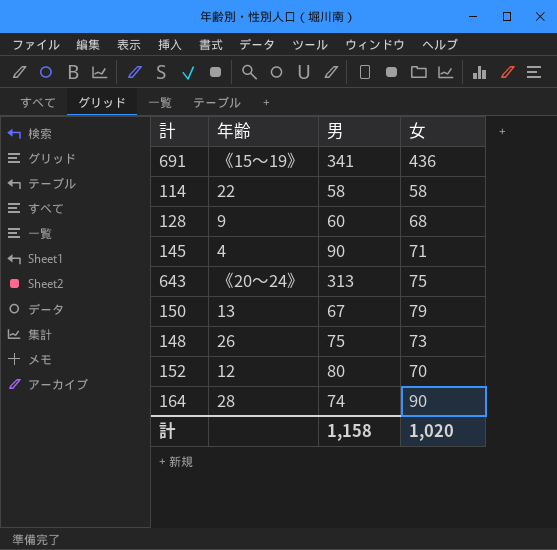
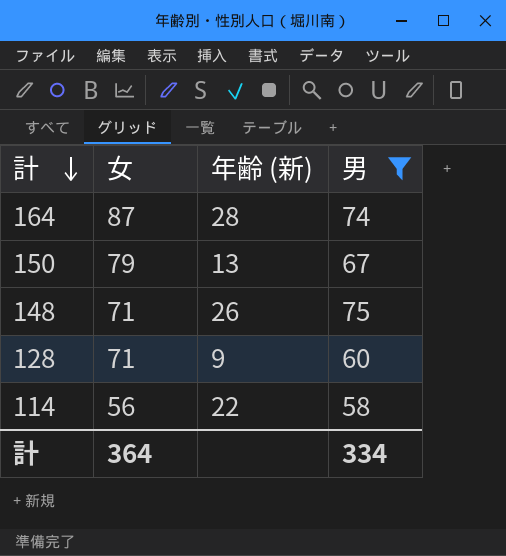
filter: none -> 男 <= 75
row order: none -> 計 descending
column 女 | position: 4 -> 2
column name: 年齢 -> 年齢 (新)
164 | 女: 90 -> 87
148 | 女: 73 -> 71
128 | 女: 68 -> 71
114 | 女: 58 -> 56
計 | 女: 1,020 -> 364
計 | 男: 1,158 -> 334

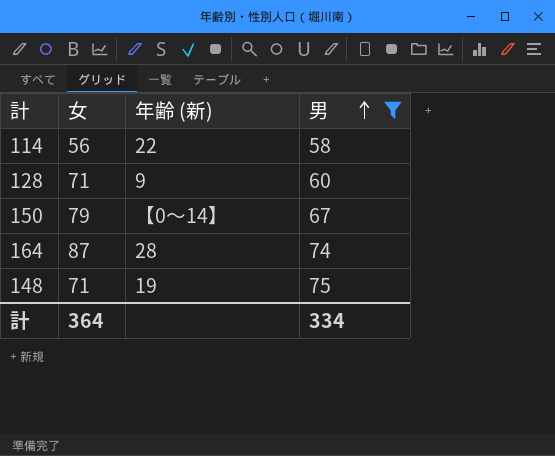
row order: 計 descending -> 男 ascending
150 | 年齢 (新): 13 -> 【0～14】
148 | 年齢 (新): 26 -> 19

